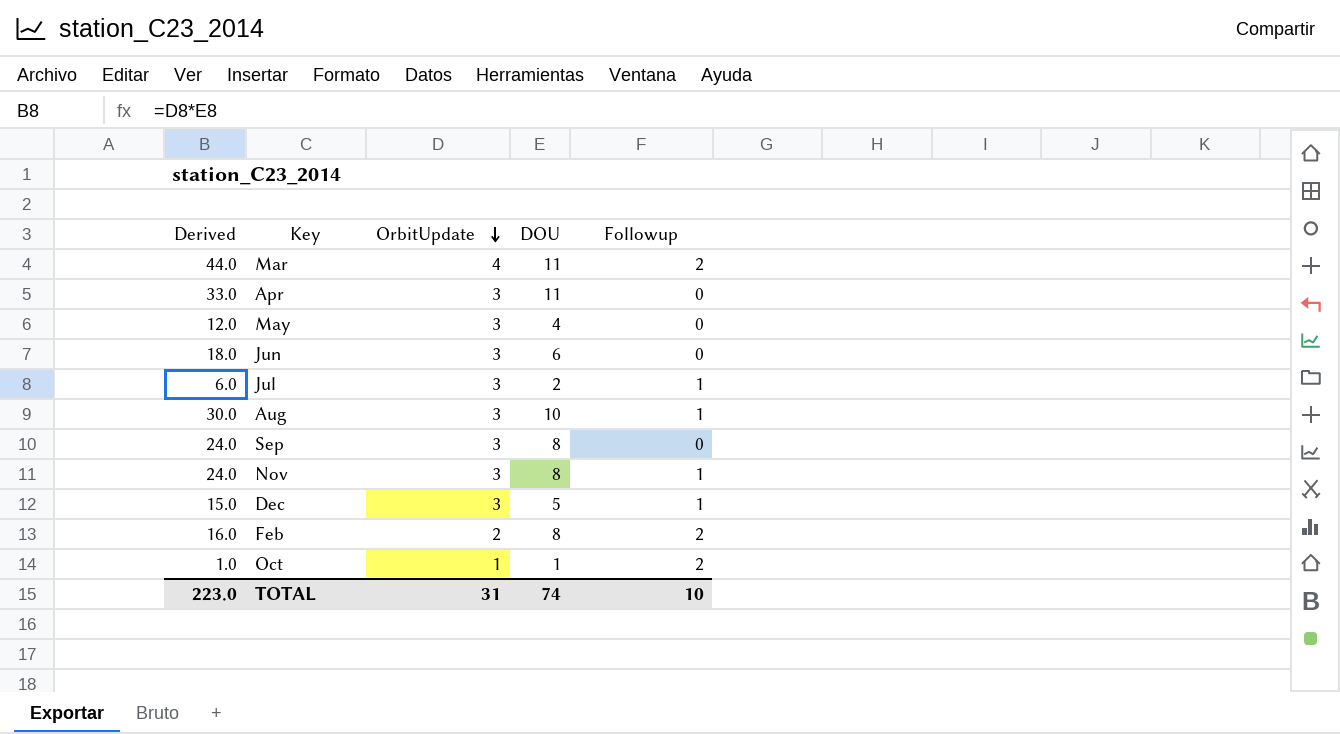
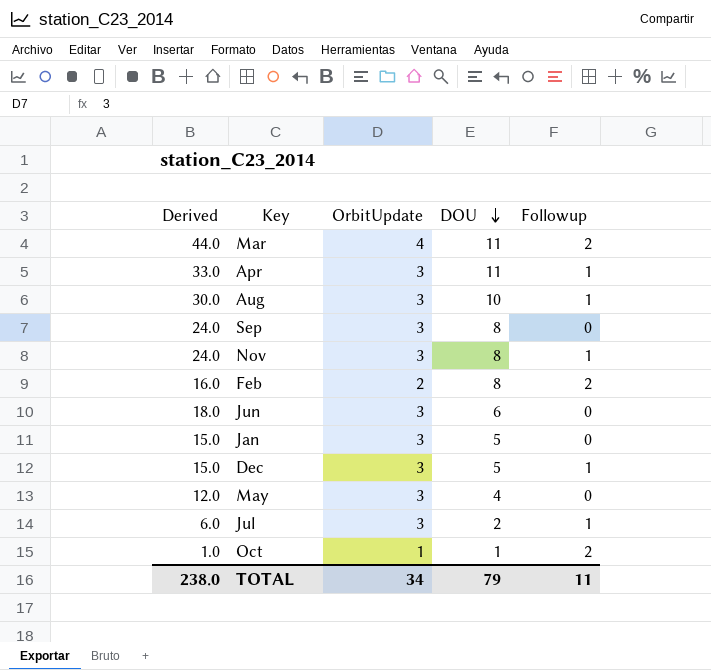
row order: OrbitUpdate descending -> DOU descending
Apr | Followup: 0 -> 1
row Jan: none -> 15.0 | 3 | 5 | 0
TOTAL | Derived: 223.0 -> 238.0
TOTAL | OrbitUpdate: 31 -> 34
TOTAL | DOU: 74 -> 79
TOTAL | Followup: 10 -> 11

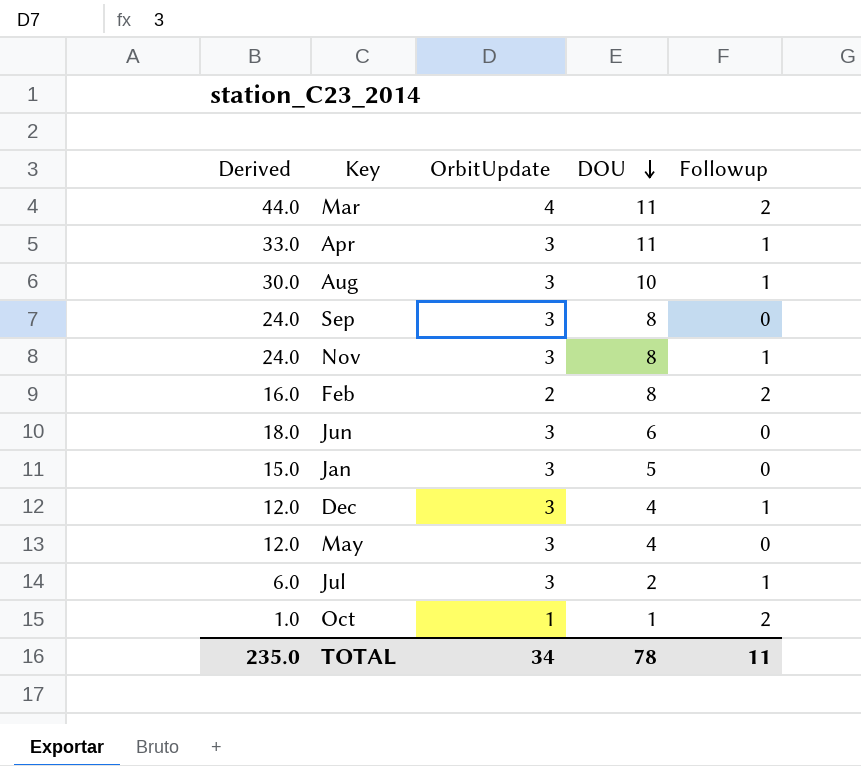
Dec | Derived: 15.0 -> 12.0
Dec | DOU: 5 -> 4
TOTAL | Derived: 238.0 -> 235.0
TOTAL | DOU: 79 -> 78

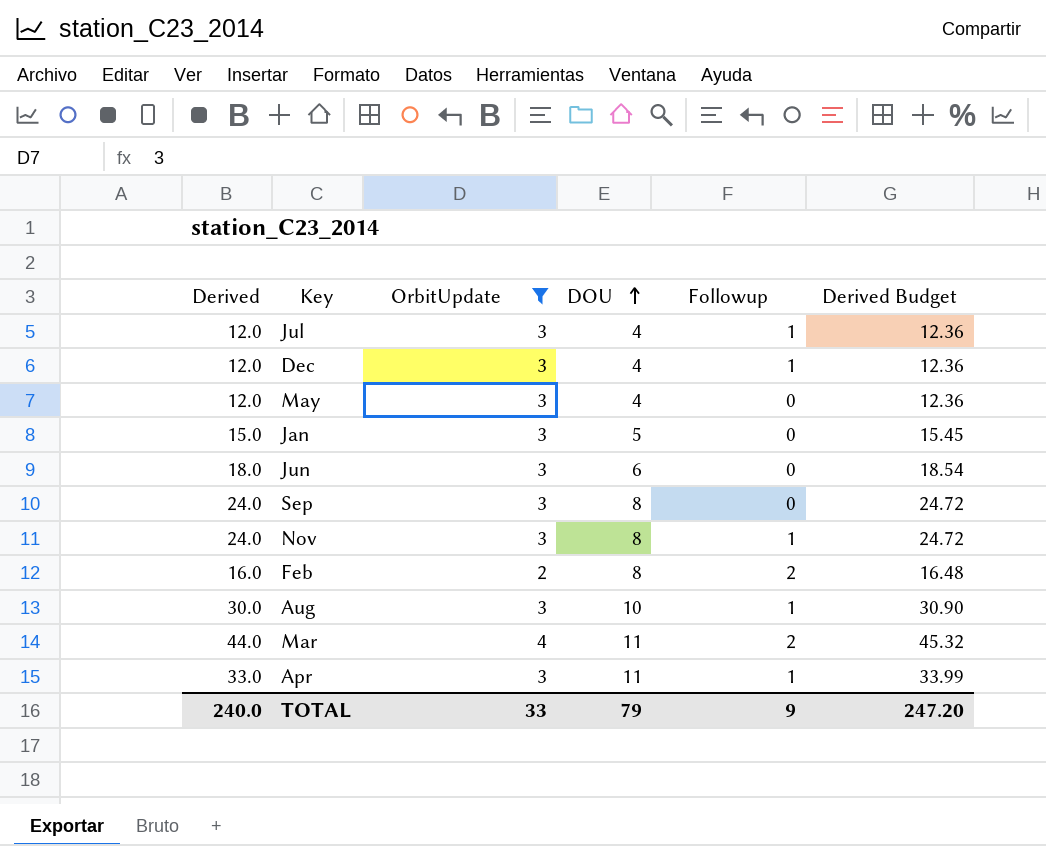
filter: none -> OrbitUpdate != 1
row order: DOU descending -> DOU ascending
column Derived Budget | formula: none -> [Derived] * 1.03
Jul | Derived: 6.0 -> 12.0
Jul | DOU: 2 -> 4
TOTAL | Derived: 235.0 -> 240.0
TOTAL | OrbitUpdate: 34 -> 33
TOTAL | DOU: 78 -> 79
TOTAL | Followup: 11 -> 9

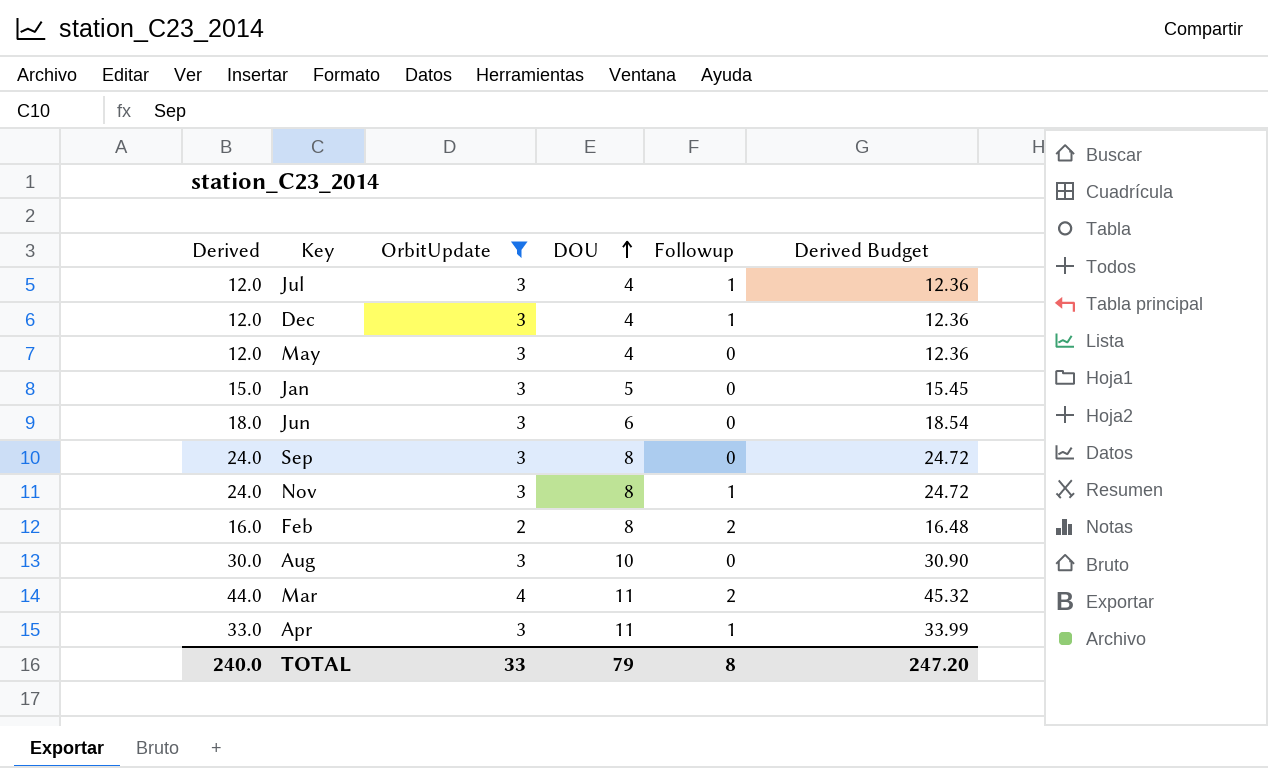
Aug | Followup: 1 -> 0
TOTAL | Followup: 9 -> 8

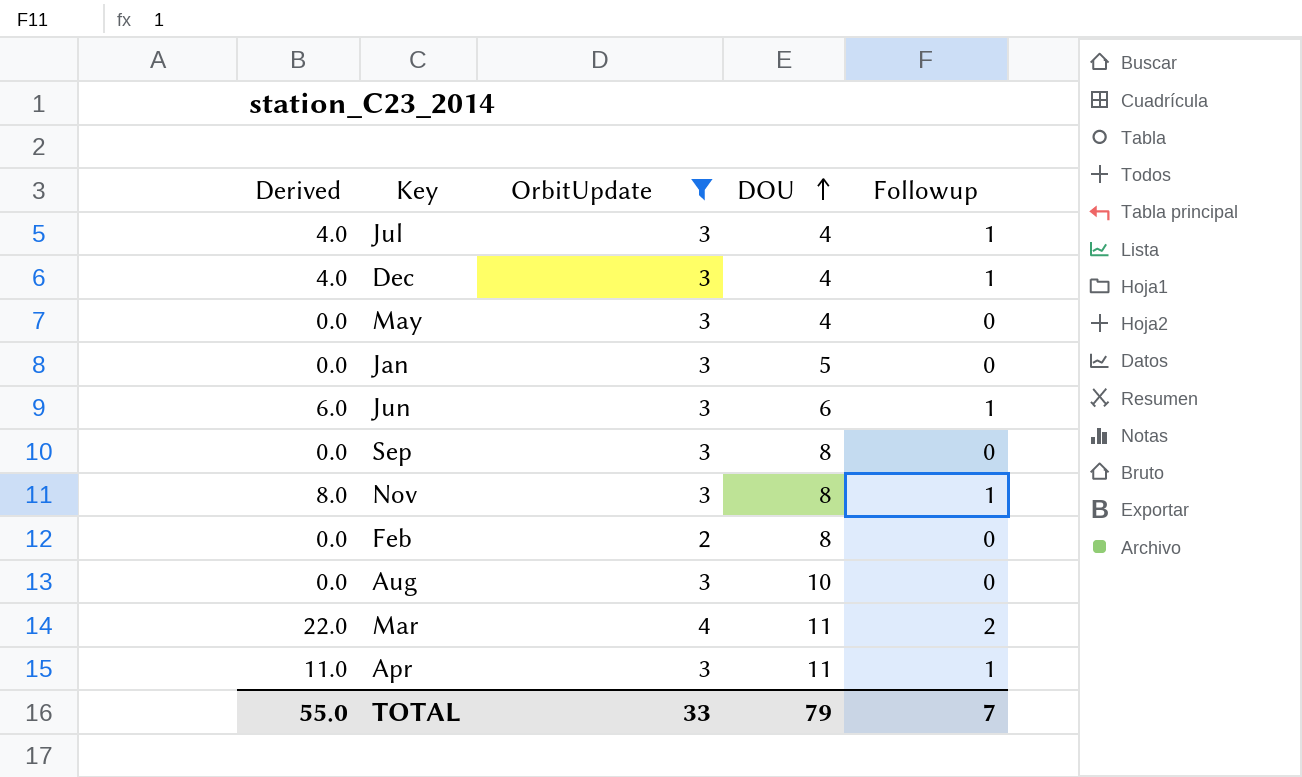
column Derived Budget | formula: [Derived] * 1.03 -> none
column Derived | formula: [OrbitUpdate] * [DOU] -> [DOU] * [Followup]
Jun | Followup: 0 -> 1
Feb | Followup: 2 -> 0
TOTAL | Derived: 240.0 -> 55.0
TOTAL | Followup: 8 -> 7

